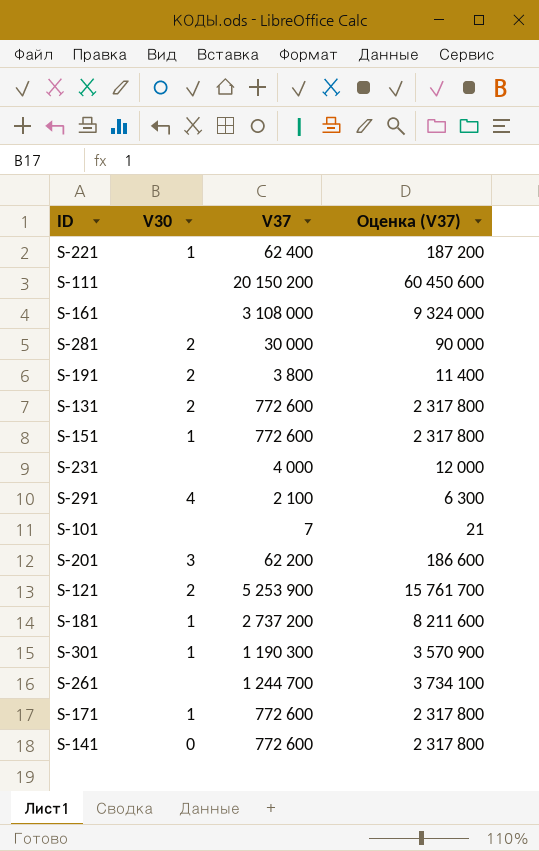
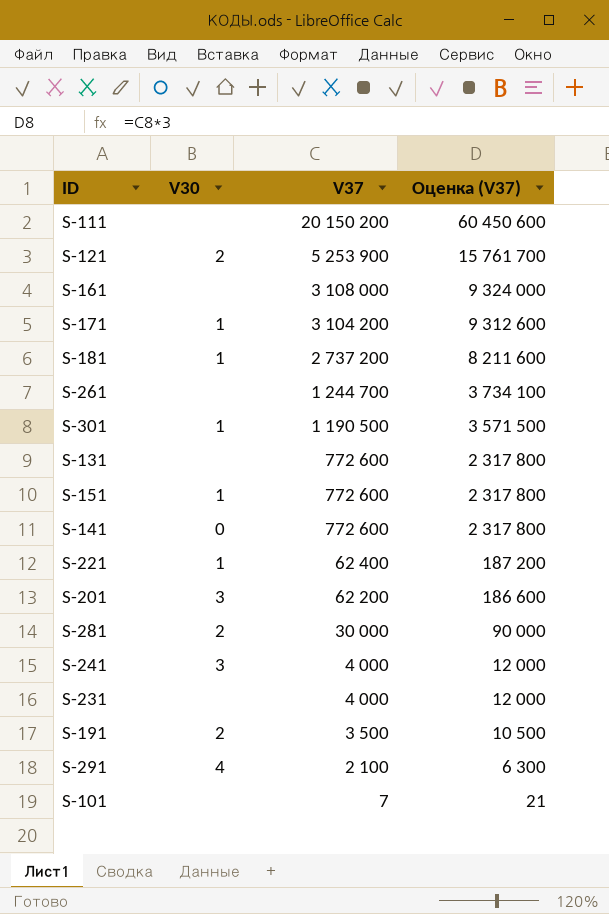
row order: none -> V37 descending
S-171 | V37: 772 600 -> 3 104 200
S-171 | Оценка (V37): 2 317 800 -> 9 312 600
S-301 | V37: 1 190 300 -> 1 190 500
S-301 | Оценка (V37): 3 570 900 -> 3 571 500
S-131 | V30: 2 -> none
row S-241: none -> 3 | 4 000 | 12 000
S-191 | V37: 3 800 -> 3 500
S-191 | Оценка (V37): 11 400 -> 10 500

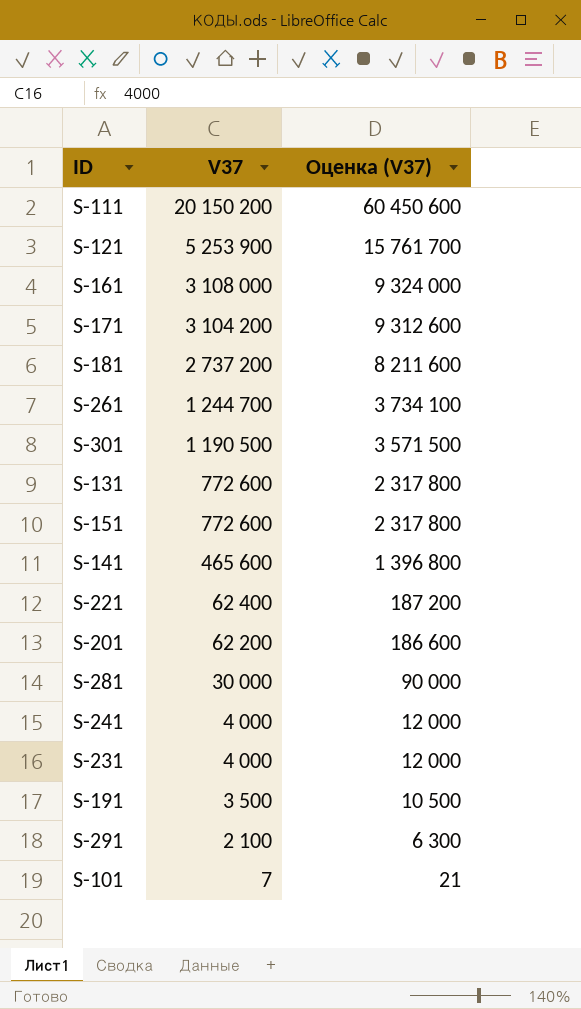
column V30 | position: 2 -> none
S-141 | V37: 772 600 -> 465 600
S-141 | Оценка (V37): 2 317 800 -> 1 396 800

